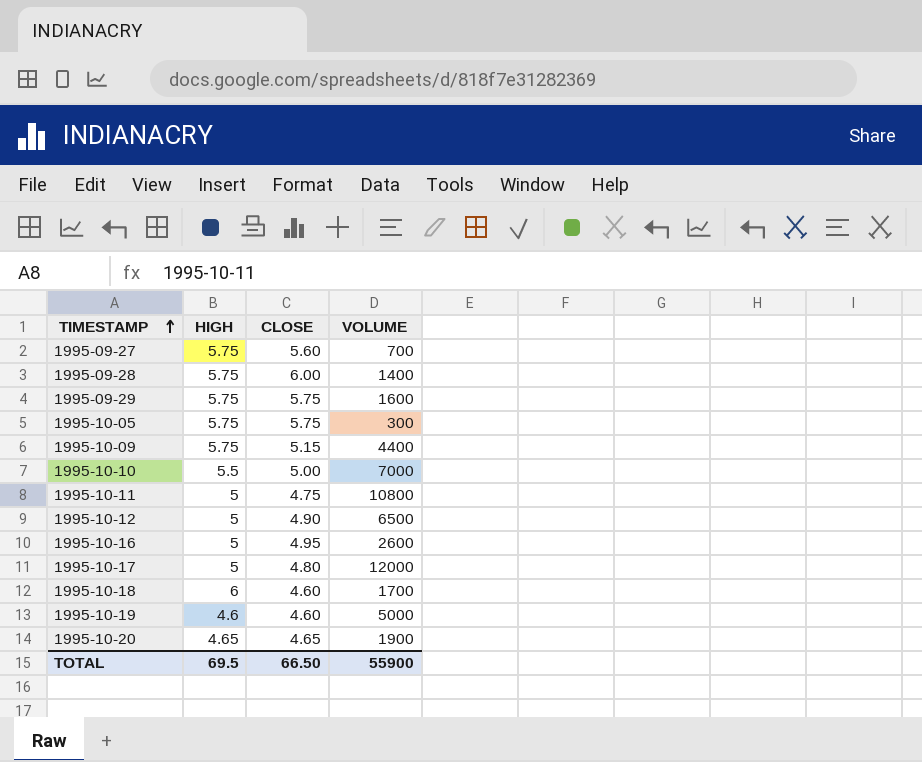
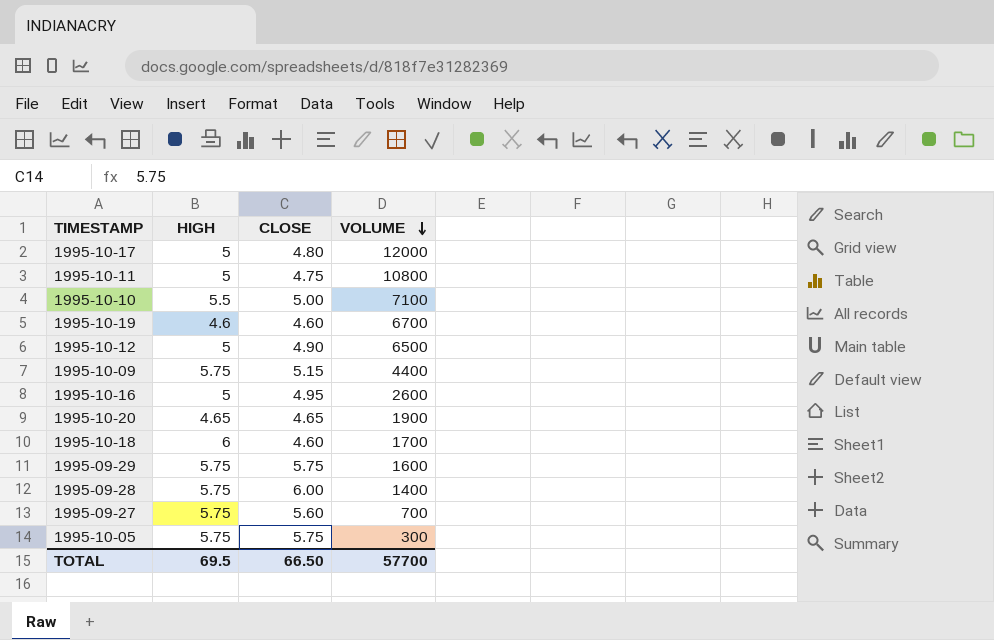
row order: TIMESTAMP ascending -> VOLUME descending
1995-10-10 | VOLUME: 7000 -> 7100
1995-10-19 | VOLUME: 5000 -> 6700
TOTAL | VOLUME: 55900 -> 57700

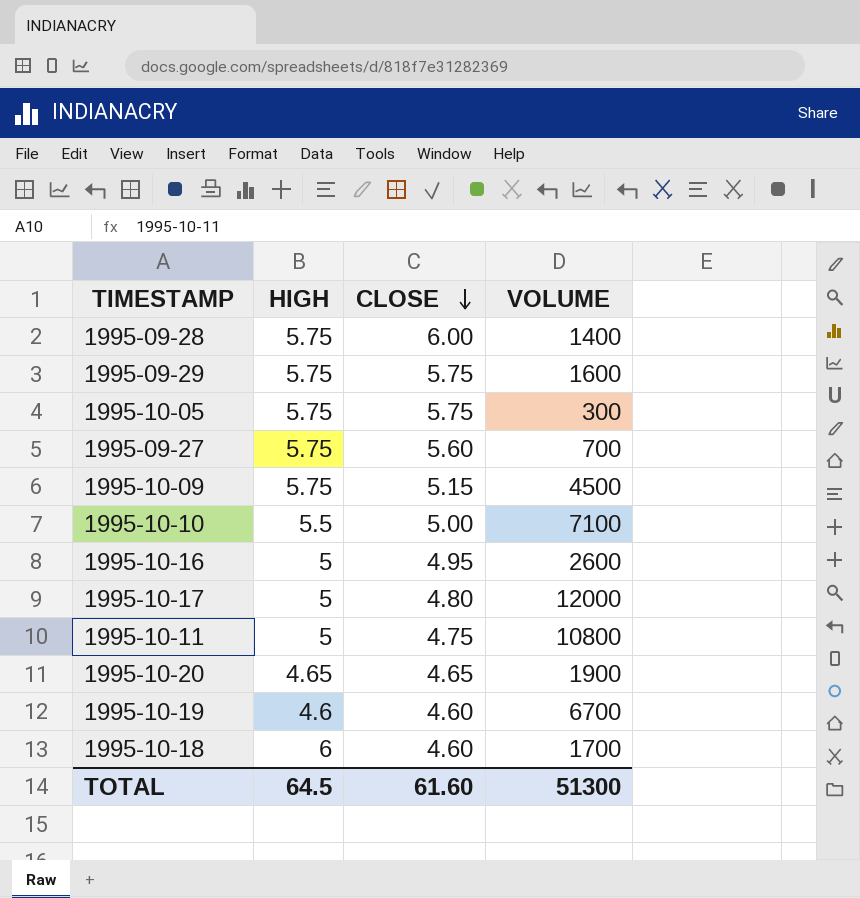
row order: VOLUME descending -> CLOSE descending
row 1995-10-12: 5 | 4.90 | 6500 -> none
1995-10-09 | VOLUME: 4400 -> 4500
TOTAL | HIGH: 69.5 -> 64.5
TOTAL | CLOSE: 66.50 -> 61.60
TOTAL | VOLUME: 57700 -> 51300

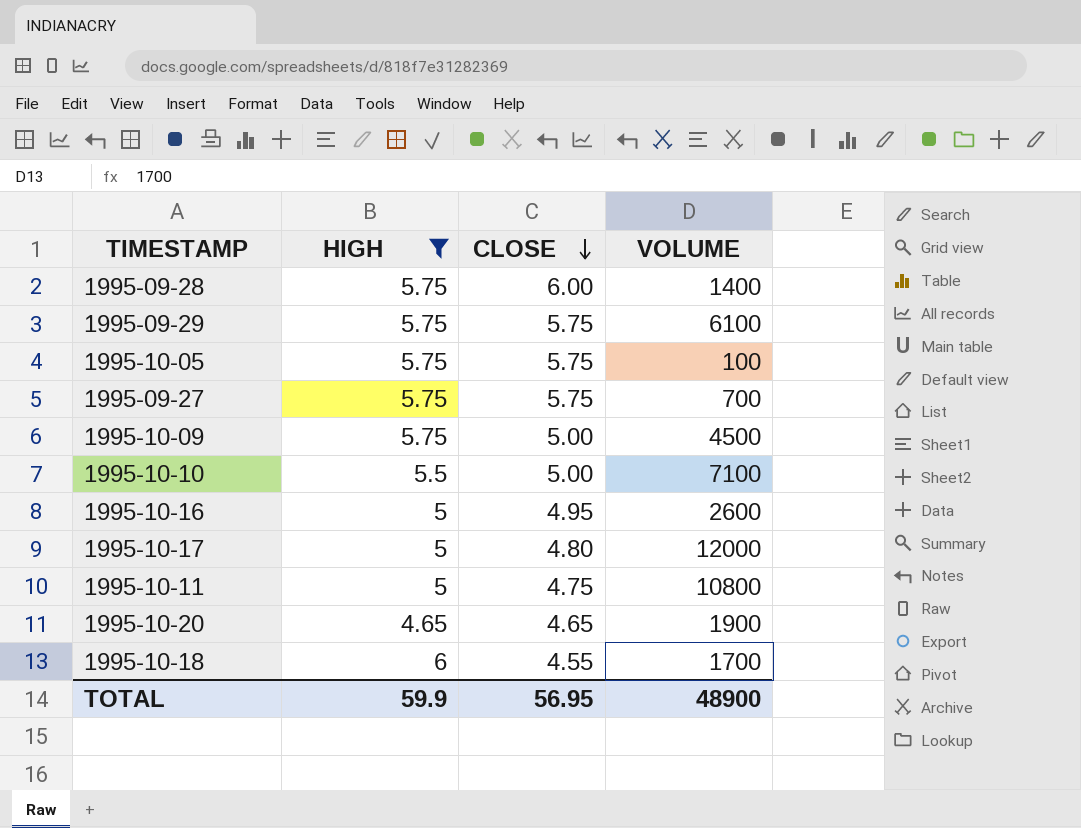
filter: none -> HIGH != 4.6
1995-09-29 | VOLUME: 1600 -> 6100
1995-10-05 | VOLUME: 300 -> 100
1995-09-27 | CLOSE: 5.60 -> 5.75
1995-10-09 | CLOSE: 5.15 -> 5.00
1995-10-18 | CLOSE: 4.60 -> 4.55
TOTAL | HIGH: 64.5 -> 59.9
TOTAL | CLOSE: 61.60 -> 56.95
TOTAL | VOLUME: 51300 -> 48900

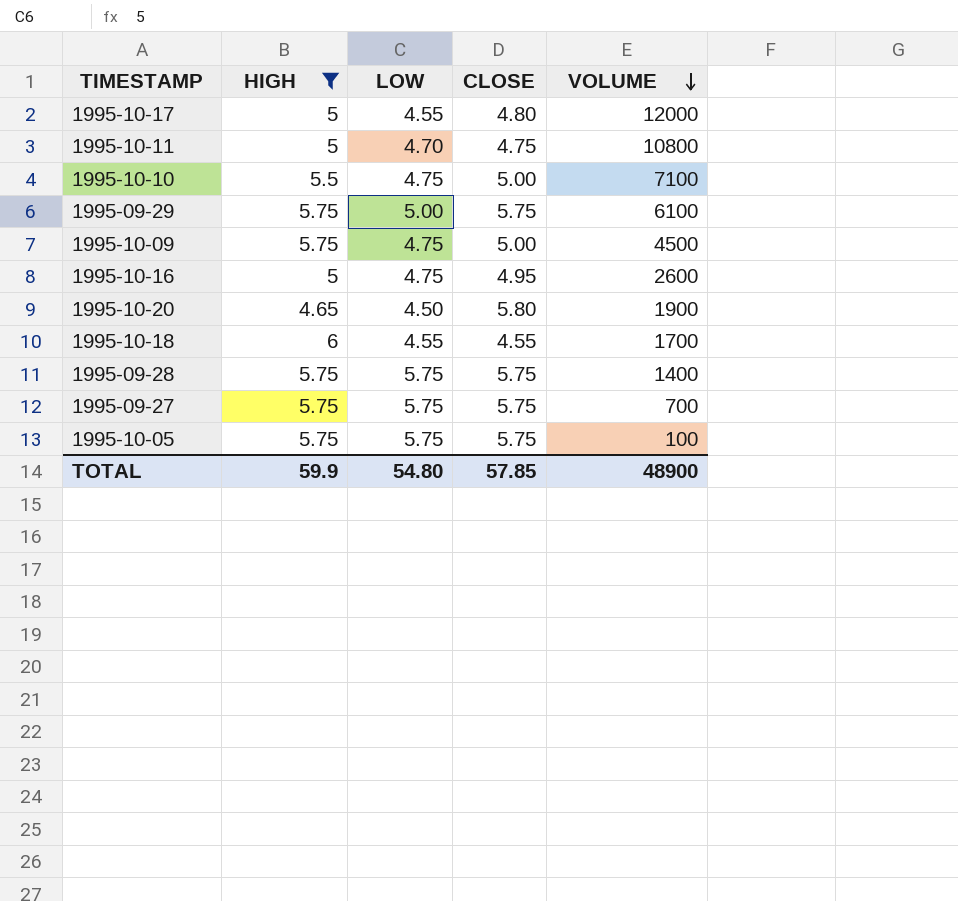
row order: CLOSE descending -> VOLUME descending
column LOW | position: none -> 3
1995-10-20 | CLOSE: 4.65 -> 5.80
1995-09-28 | CLOSE: 6.00 -> 5.75
TOTAL | CLOSE: 56.95 -> 57.85

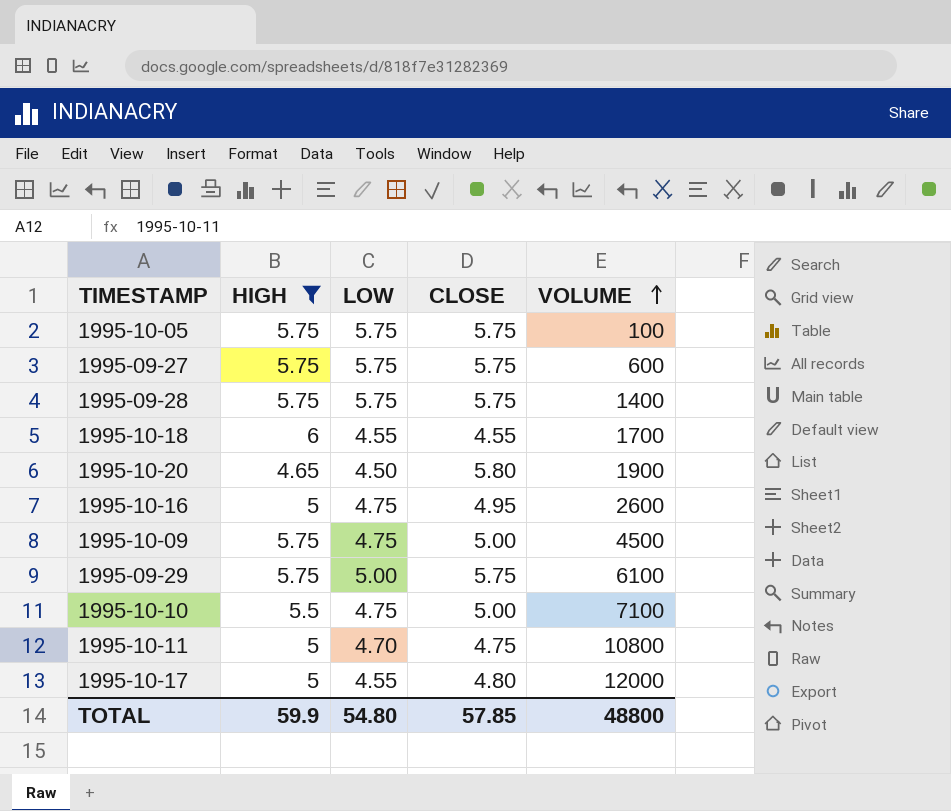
row order: VOLUME descending -> VOLUME ascending
1995-09-27 | VOLUME: 700 -> 600
TOTAL | VOLUME: 48900 -> 48800

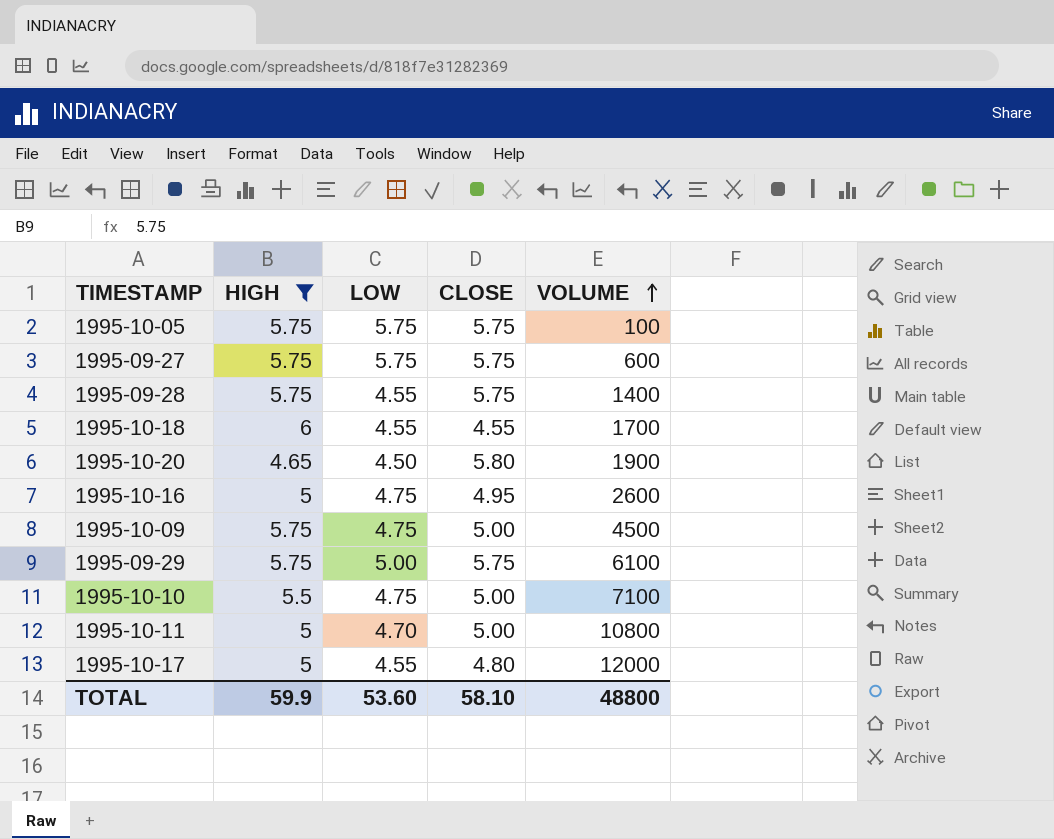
1995-09-28 | LOW: 5.75 -> 4.55
1995-10-11 | CLOSE: 4.75 -> 5.00
TOTAL | LOW: 54.80 -> 53.60
TOTAL | CLOSE: 57.85 -> 58.10

